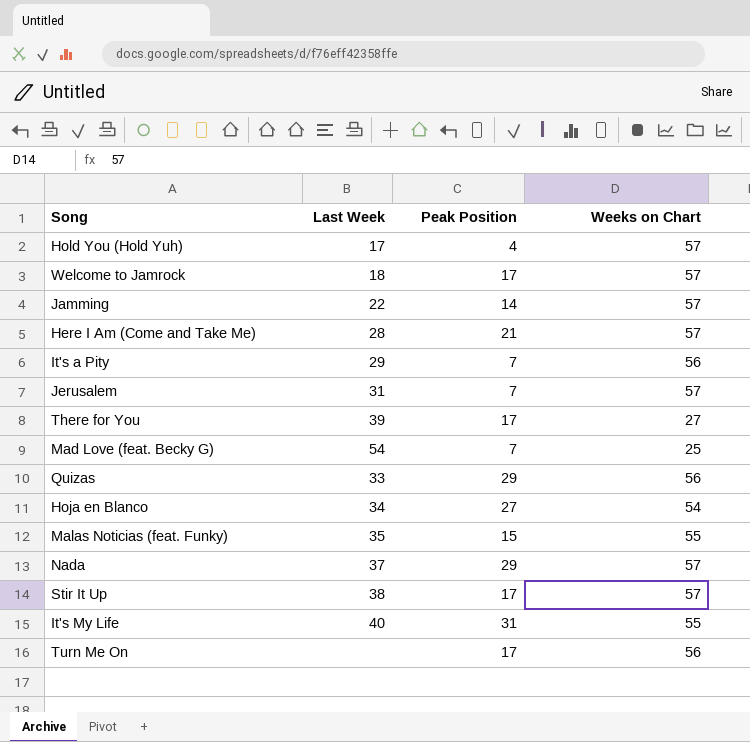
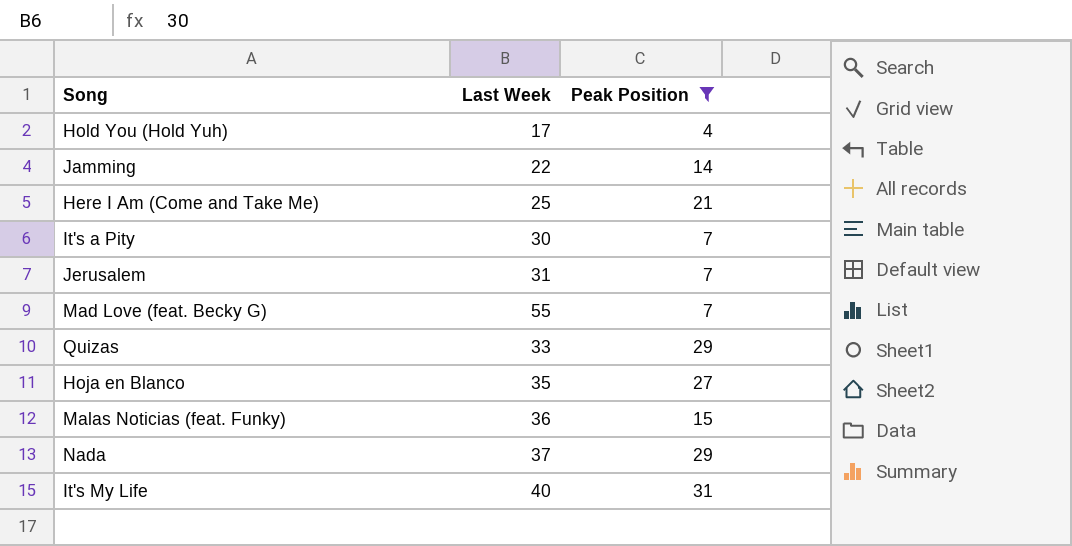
filter: none -> Peak Position != 17
column Weeks on Chart | position: 4 -> none
Here I Am (Come and Take Me) | Last Week: 28 -> 25
It's a Pity | Last Week: 29 -> 30
Mad Love (feat. Becky G) | Last Week: 54 -> 55
Hoja en Blanco | Last Week: 34 -> 35
Malas Noticias (feat. Funky) | Last Week: 35 -> 36

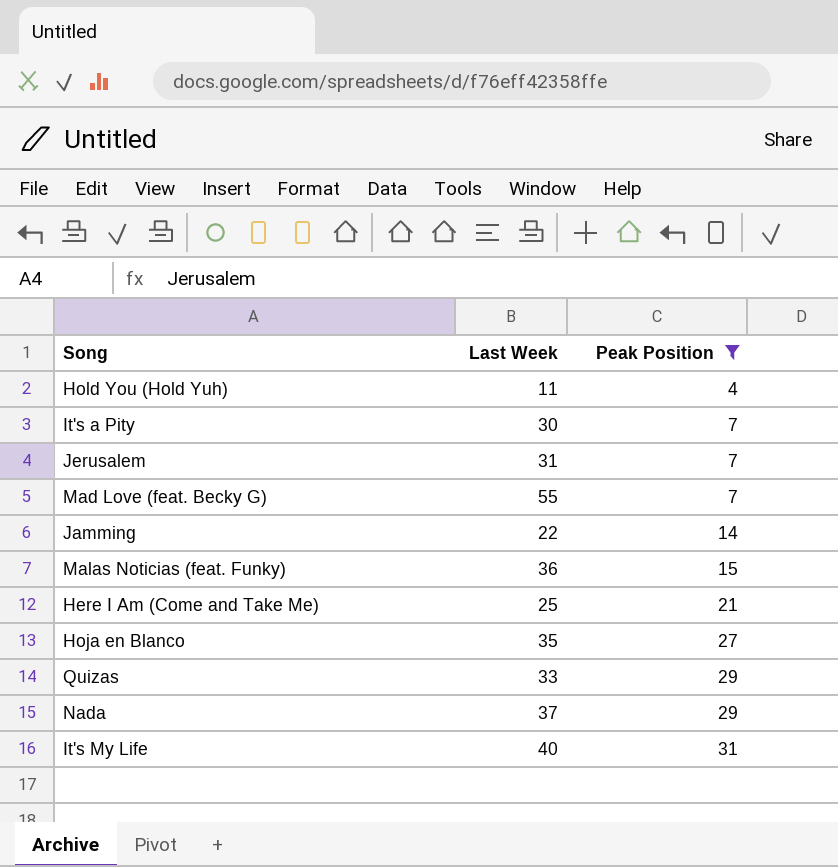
row order: none -> Peak Position ascending
Hold You (Hold Yuh) | Last Week: 17 -> 11

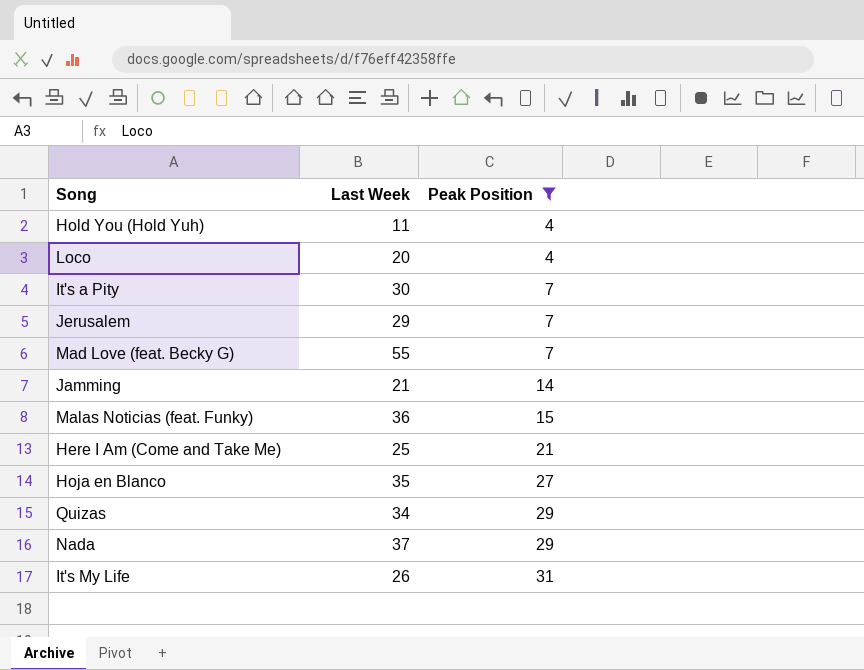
row Loco: none -> 20 | 4
Jerusalem | Last Week: 31 -> 29
Jamming | Last Week: 22 -> 21
Quizas | Last Week: 33 -> 34
It's My Life | Last Week: 40 -> 26

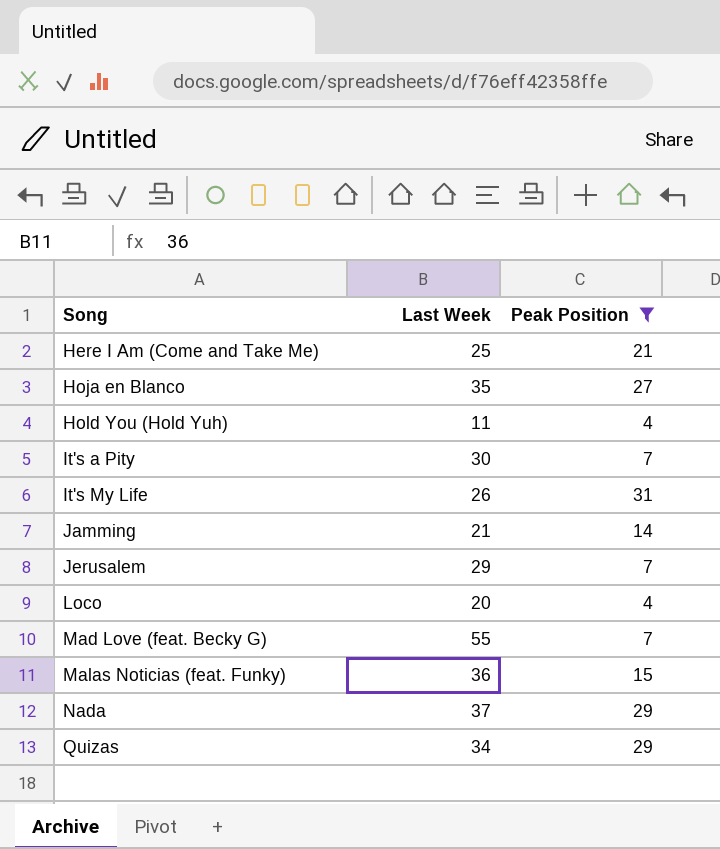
row order: Peak Position ascending -> Song ascending

